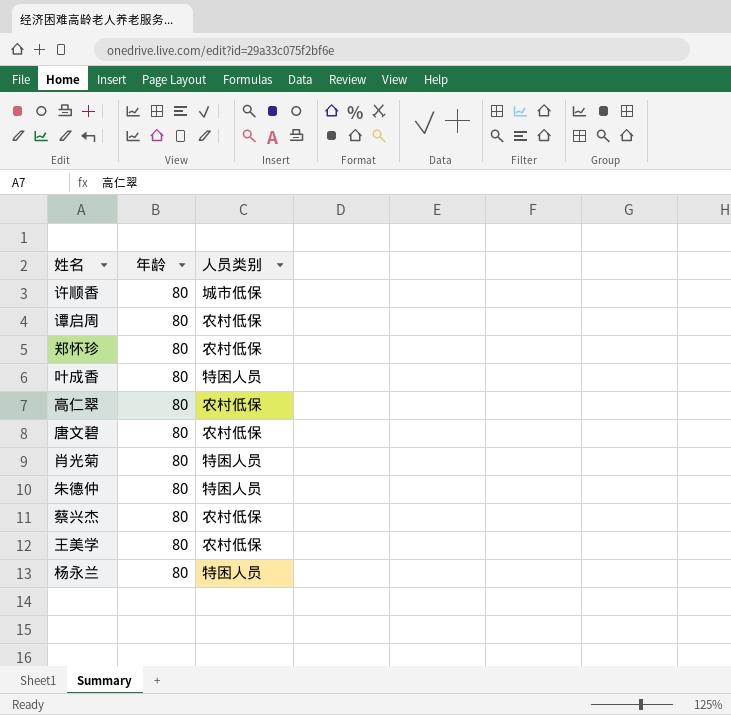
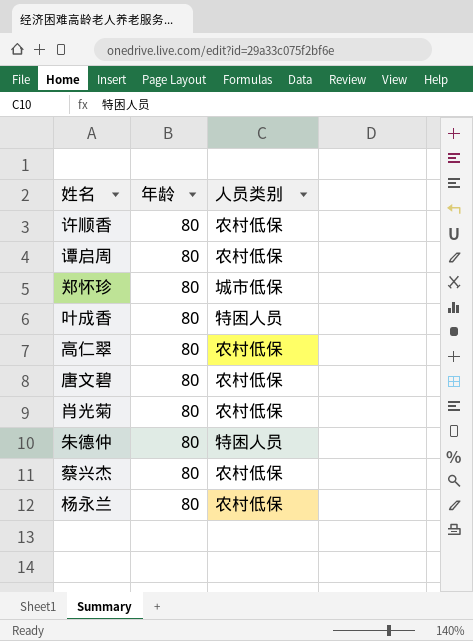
row 王美学: 80 | 农村低保 -> none
许顺香 | 人员类别: 城市低保 -> 农村低保
郑怀珍 | 人员类别: 农村低保 -> 城市低保
肖光菊 | 人员类别: 特困人员 -> 农村低保
杨永兰 | 人员类别: 特困人员 -> 农村低保

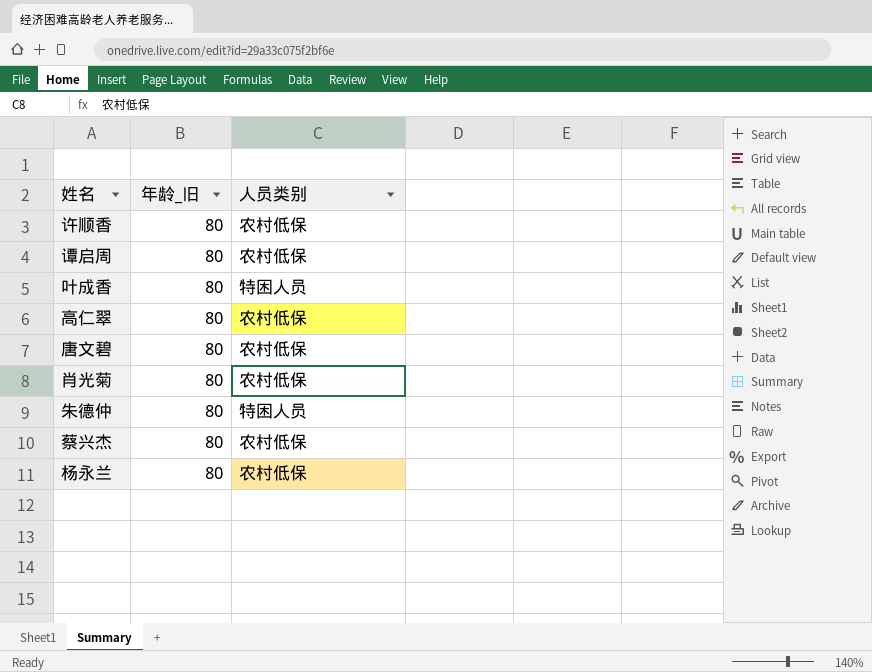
column name: 年龄 -> 年龄_旧
row 郑怀珍: 80 | 城市低保 -> none

